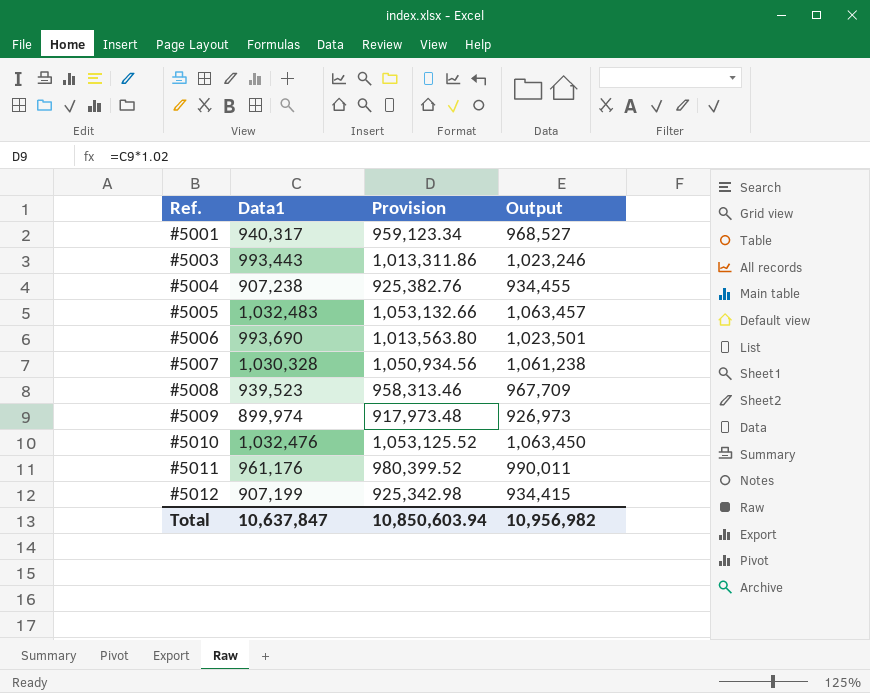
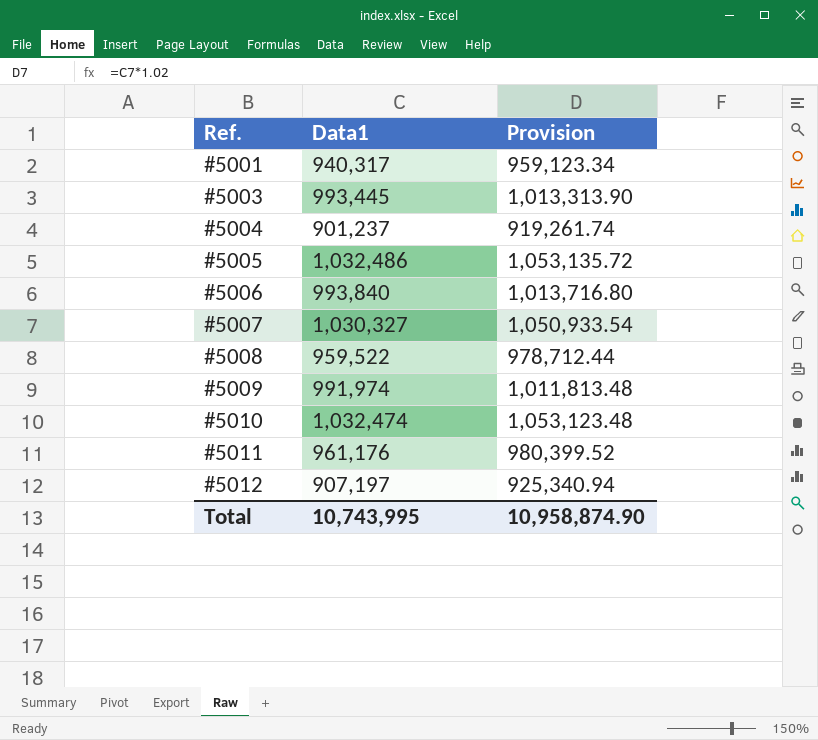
column Output | formula: [Data1] * 1.03 -> none
#5003 | Data1: 993,443 -> 993,445
#5003 | Provision: 1,013,311.86 -> 1,013,313.90
#5004 | Data1: 907,238 -> 901,237
#5004 | Provision: 925,382.76 -> 919,261.74
#5005 | Data1: 1,032,483 -> 1,032,486
#5005 | Provision: 1,053,132.66 -> 1,053,135.72
#5006 | Data1: 993,690 -> 993,840
#5006 | Provision: 1,013,563.80 -> 1,013,716.80
#5007 | Data1: 1,030,328 -> 1,030,327
#5007 | Provision: 1,050,934.56 -> 1,050,933.54
#5008 | Data1: 939,523 -> 959,522
#5008 | Provision: 958,313.46 -> 978,712.44
#5009 | Data1: 899,974 -> 991,974
#5009 | Provision: 917,973.48 -> 1,011,813.48
#5010 | Data1: 1,032,476 -> 1,032,474
#5010 | Provision: 1,053,125.52 -> 1,053,123.48
#5012 | Data1: 907,199 -> 907,197
#5012 | Provision: 925,342.98 -> 925,340.94
Total | Data1: 10,637,847 -> 10,743,995
Total | Provision: 10,850,603.94 -> 10,958,874.90

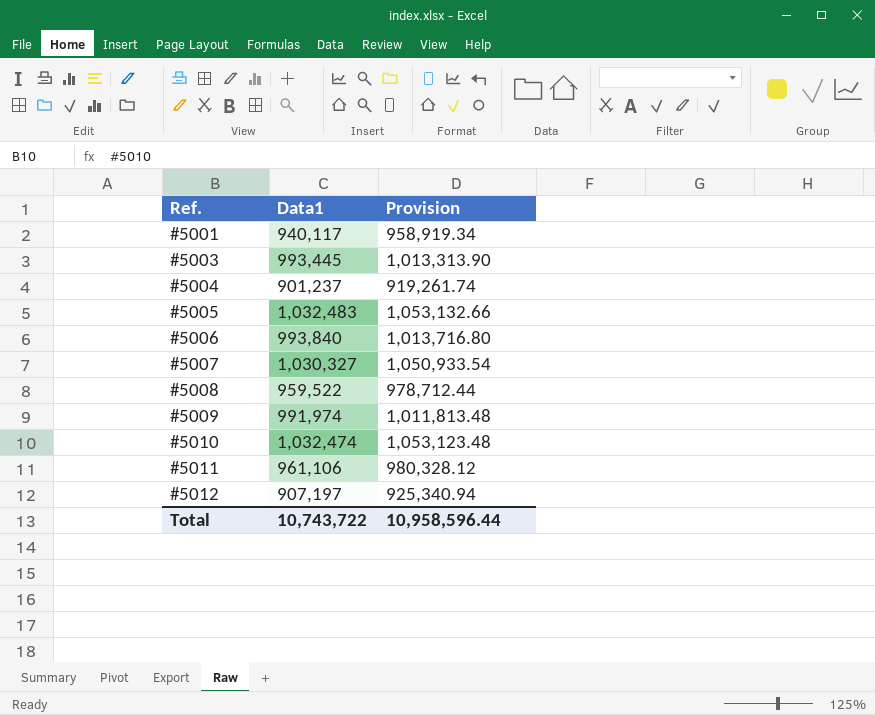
#5001 | Data1: 940,317 -> 940,117
#5001 | Provision: 959,123.34 -> 958,919.34
#5005 | Data1: 1,032,486 -> 1,032,483
#5005 | Provision: 1,053,135.72 -> 1,053,132.66
#5011 | Data1: 961,176 -> 961,106
#5011 | Provision: 980,399.52 -> 980,328.12
Total | Data1: 10,743,995 -> 10,743,722
Total | Provision: 10,958,874.90 -> 10,958,596.44

